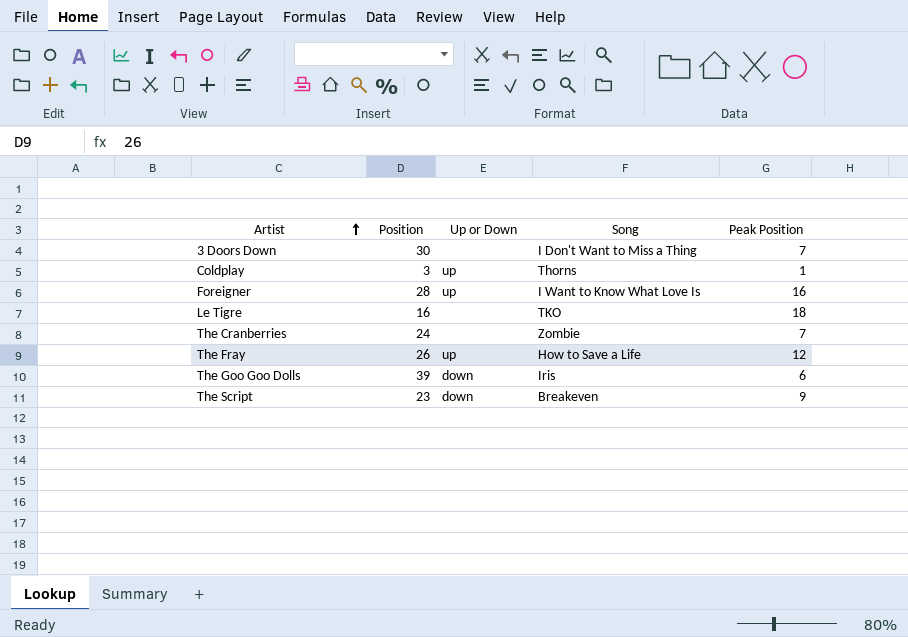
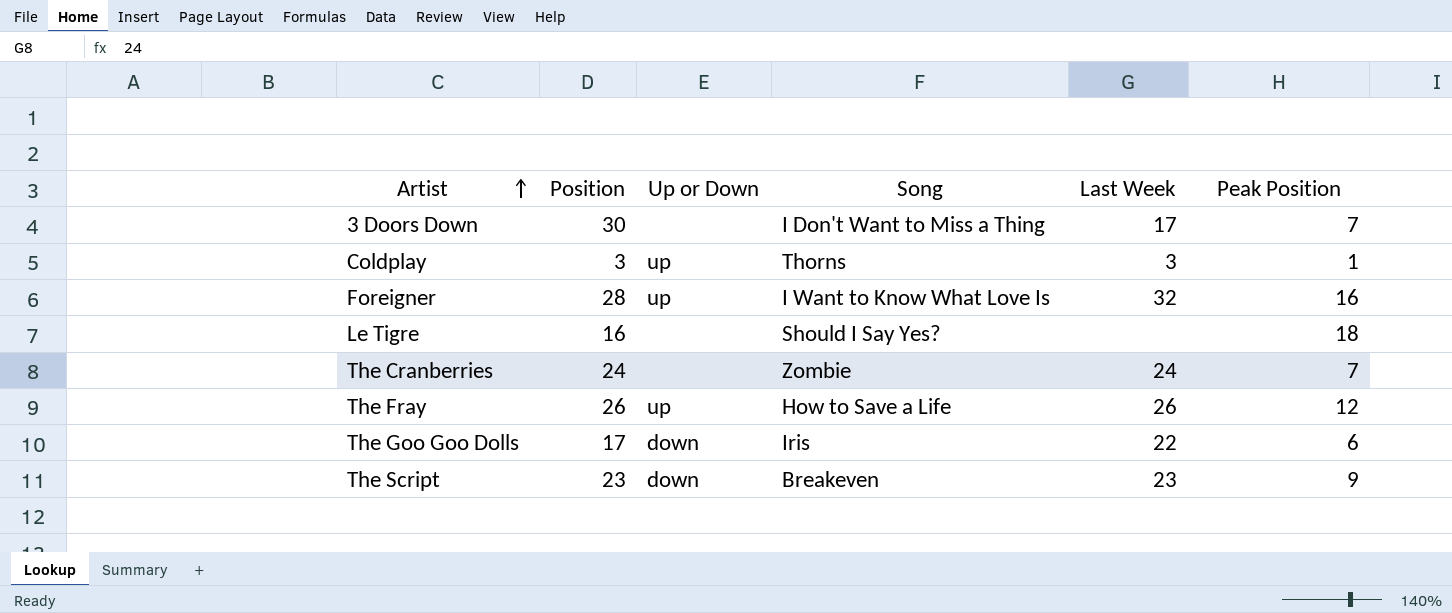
column Last Week | position: none -> 5
Le Tigre | Song: TKO -> Should I Say Yes?
The Goo Goo Dolls | Position: 39 -> 17

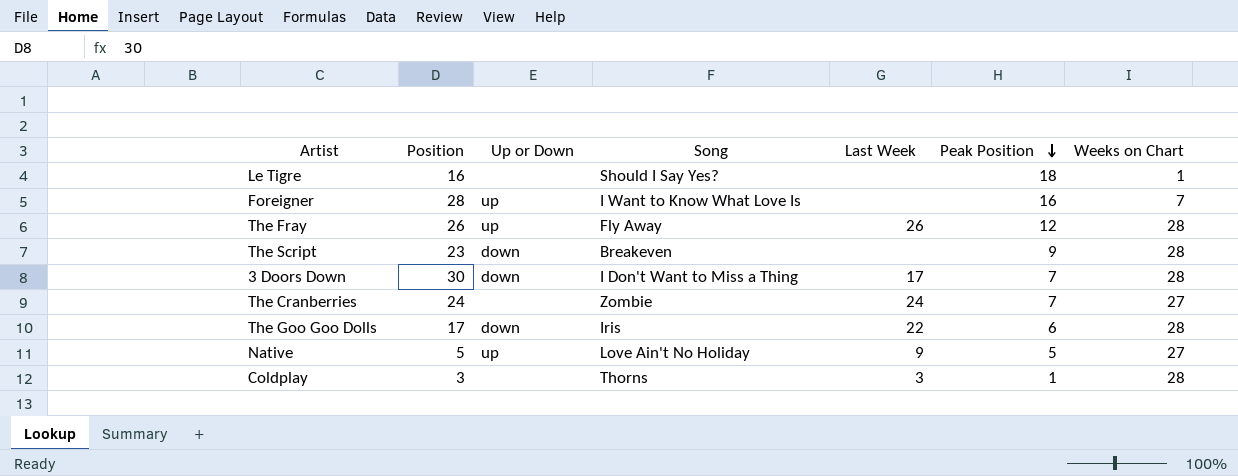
row order: Artist ascending -> Peak Position descending
column Weeks on Chart | position: none -> 7
Foreigner | Last Week: 32 -> none
The Fray | Song: How to Save a Life -> Fly Away
The Script | Last Week: 23 -> none
3 Doors Down | Up or Down: none -> down
row Native: none -> 5 | up | Love Ain't No Holiday | 9 | 5 | 27
Coldplay | Up or Down: up -> none

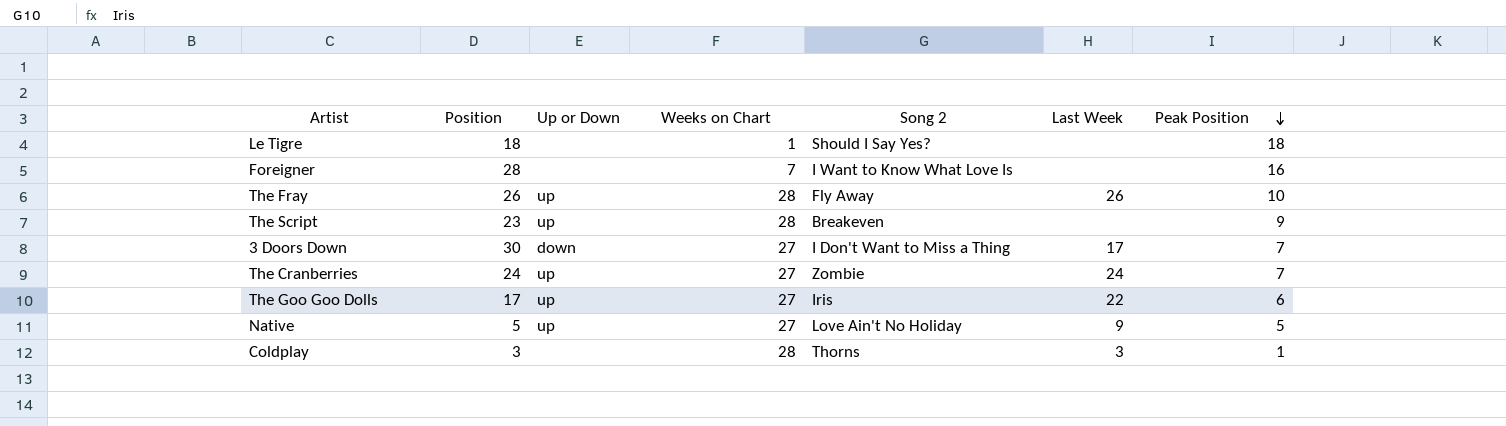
column Weeks on Chart | position: 7 -> 4
column name: Song -> Song 2
Le Tigre | Position: 16 -> 18
Foreigner | Up or Down: up -> none
The Fray | Peak Position: 12 -> 10
The Script | Up or Down: down -> up
3 Doors Down | Weeks on Chart: 28 -> 27
The Cranberries | Up or Down: none -> up
The Goo Goo Dolls | Up or Down: down -> up
The Goo Goo Dolls | Weeks on Chart: 28 -> 27

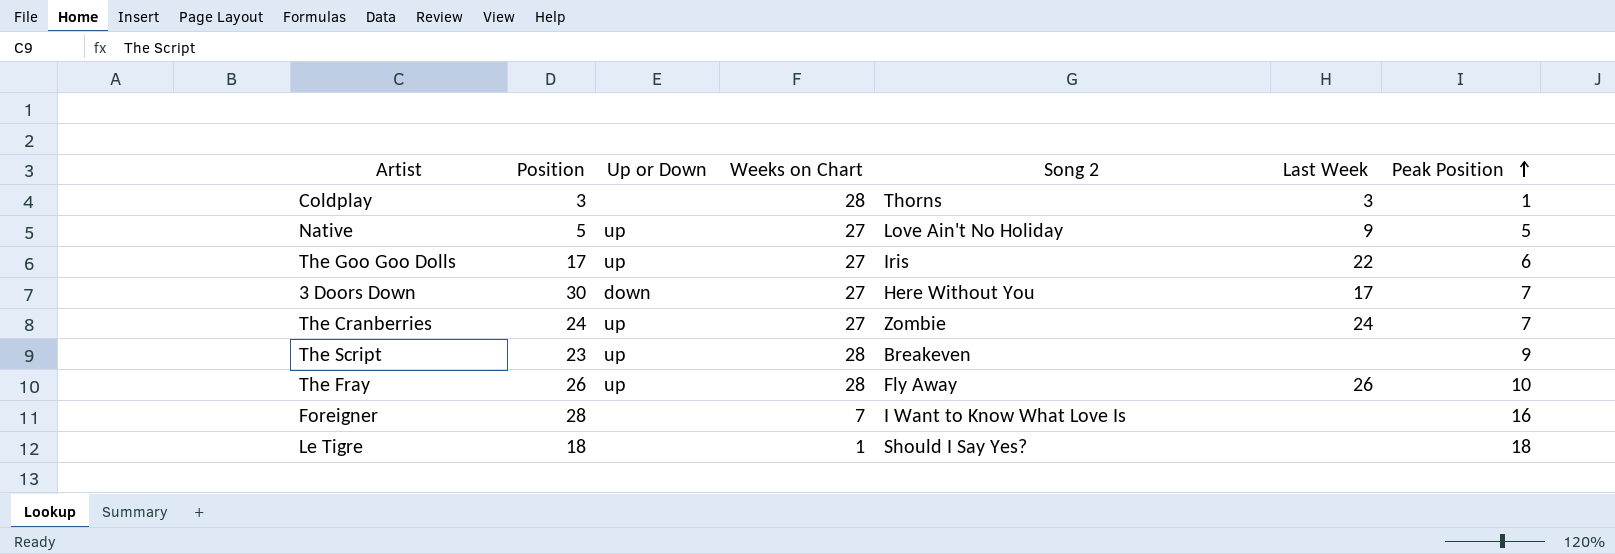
row order: Peak Position descending -> Peak Position ascending
3 Doors Down | Song 2: I Don't Want to Miss a Thing -> Here Without You

